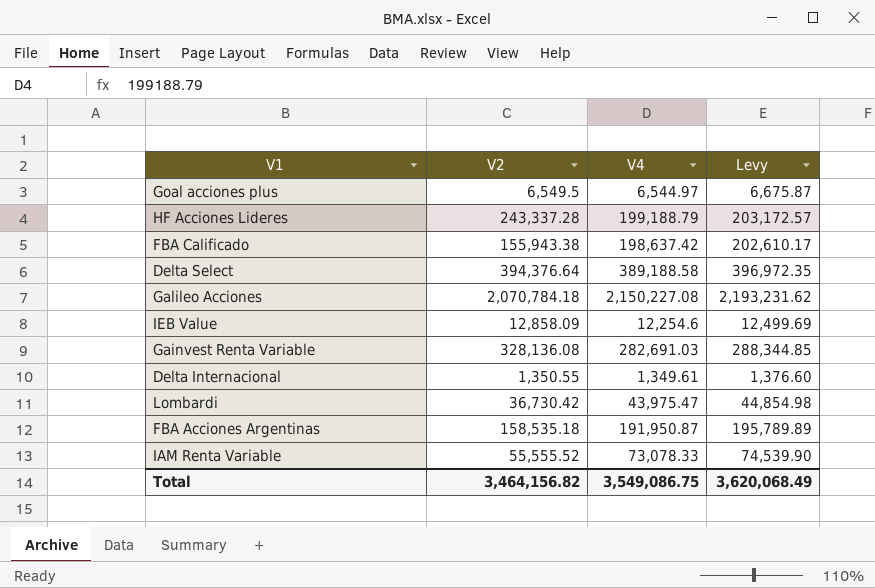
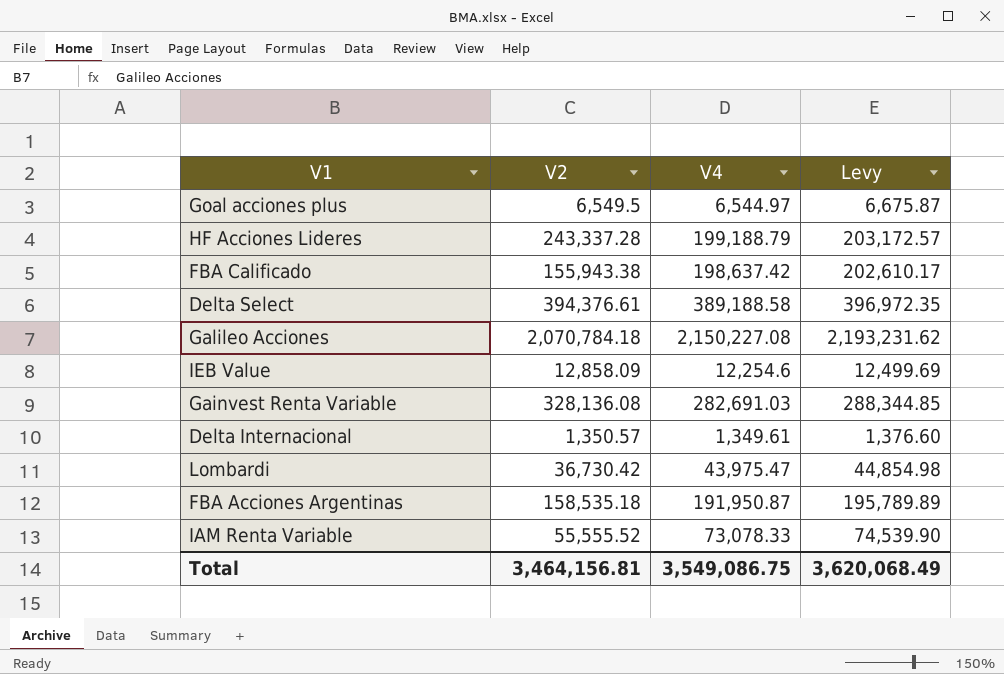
Delta Select | V2: 394,376.64 -> 394,376.61
Delta Internacional | V2: 1,350.55 -> 1,350.57
Total | V2: 3,464,156.82 -> 3,464,156.81

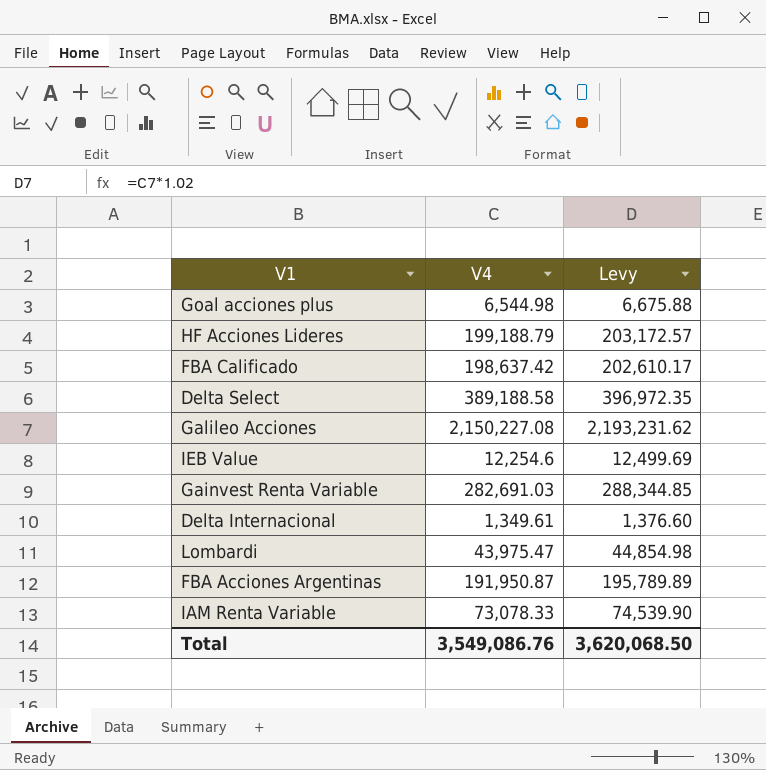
column V2 | position: 2 -> none
Goal acciones plus | V4: 6,544.97 -> 6,544.98
Goal acciones plus | Levy: 6,675.87 -> 6,675.88
Total | V4: 3,549,086.75 -> 3,549,086.76
Total | Levy: 3,620,068.49 -> 3,620,068.50

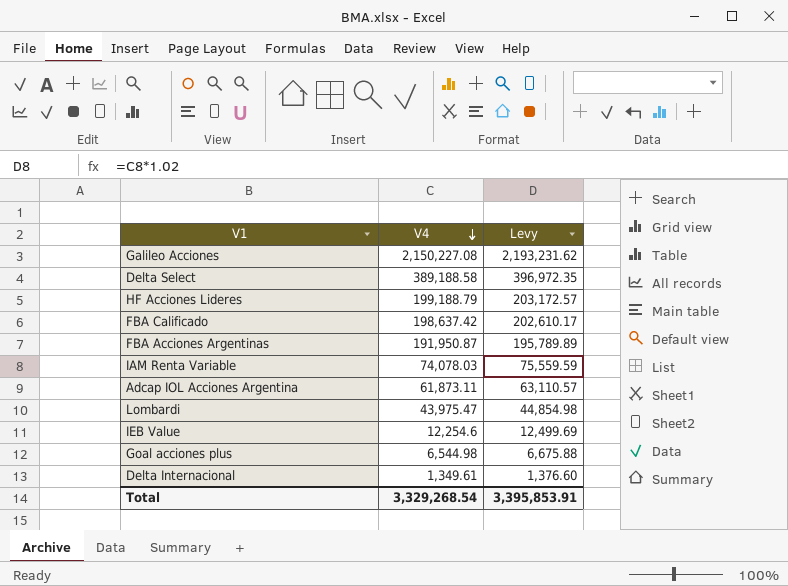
row order: none -> V4 descending
row Gainvest Renta Variable: 282,691.03 | 288,344.85 -> none
IAM Renta Variable | V4: 73,078.33 -> 74,078.03
IAM Renta Variable | Levy: 74,539.90 -> 75,559.59
row Adcap IOL Acciones Argentina: none -> 61,873.11 | 63,110.57
Total | V4: 3,549,086.76 -> 3,329,268.54
Total | Levy: 3,620,068.50 -> 3,395,853.91

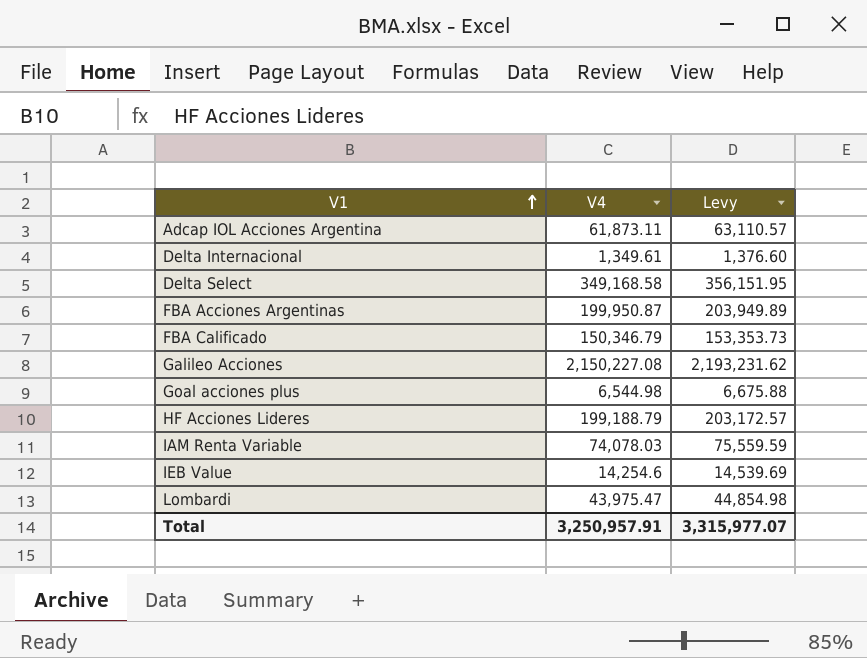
row order: V4 descending -> V1 ascending
Delta Select | V4: 389,188.58 -> 349,168.58
Delta Select | Levy: 396,972.35 -> 356,151.95
FBA Acciones Argentinas | V4: 191,950.87 -> 199,950.87
FBA Acciones Argentinas | Levy: 195,789.89 -> 203,949.89
FBA Calificado | V4: 198,637.42 -> 150,346.79
FBA Calificado | Levy: 202,610.17 -> 153,353.73
IEB Value | V4: 12,254.6 -> 14,254.6
IEB Value | Levy: 12,499.69 -> 14,539.69
Total | V4: 3,329,268.54 -> 3,250,957.91
Total | Levy: 3,395,853.91 -> 3,315,977.07

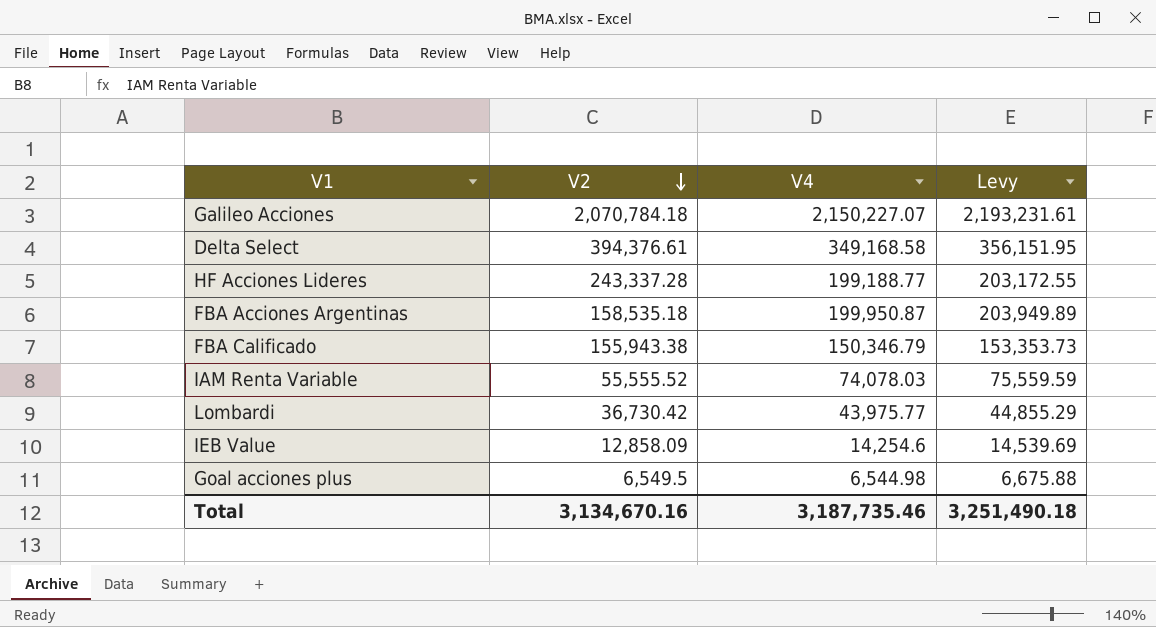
row order: V1 ascending -> V2 descending
column V2 | position: none -> 2
row Adcap IOL Acciones Argentina: 61,873.11 | 63,110.57 -> none
row Delta Internacional: 1,349.61 | 1,376.60 -> none
Galileo Acciones | V4: 2,150,227.08 -> 2,150,227.07
Galileo Acciones | Levy: 2,193,231.62 -> 2,193,231.61
HF Acciones Lideres | V4: 199,188.79 -> 199,188.77
HF Acciones Lideres | Levy: 203,172.57 -> 203,172.55
Lombardi | V4: 43,975.47 -> 43,975.77
Lombardi | Levy: 44,854.98 -> 44,855.29
Total | V4: 3,250,957.91 -> 3,187,735.46
Total | Levy: 3,315,977.07 -> 3,251,490.18

